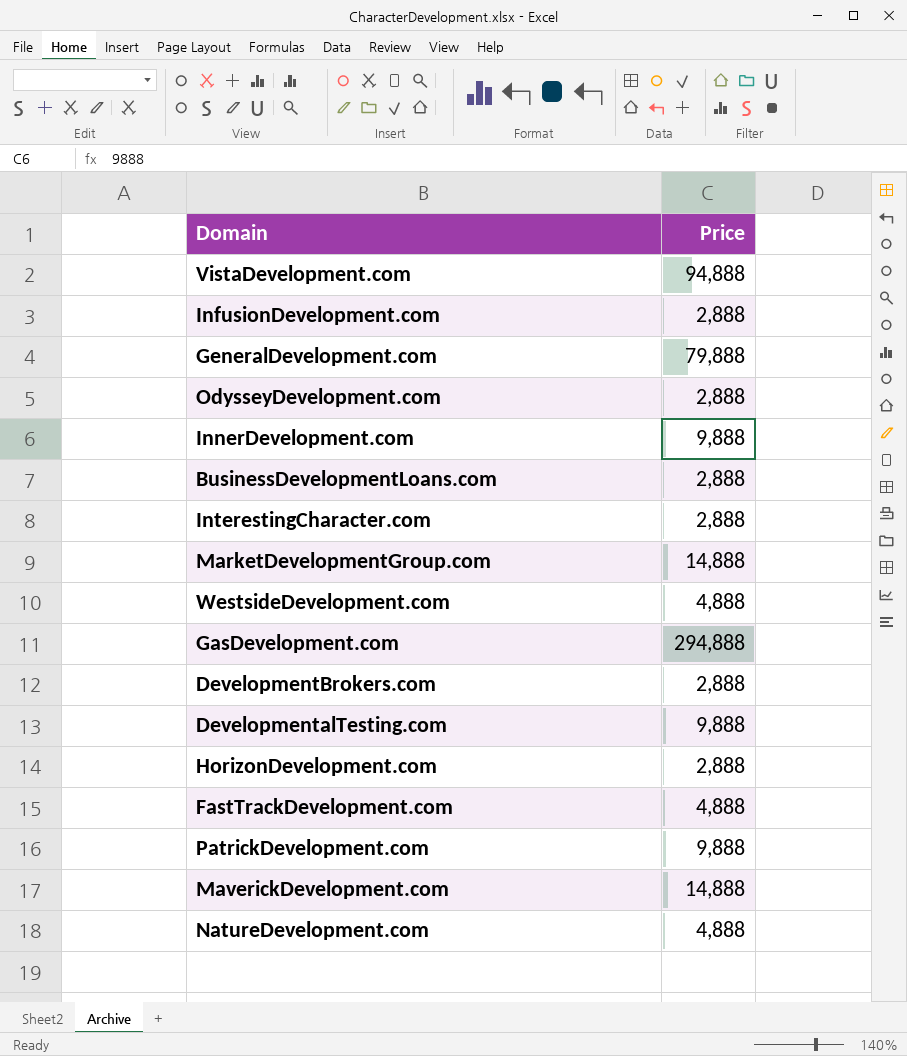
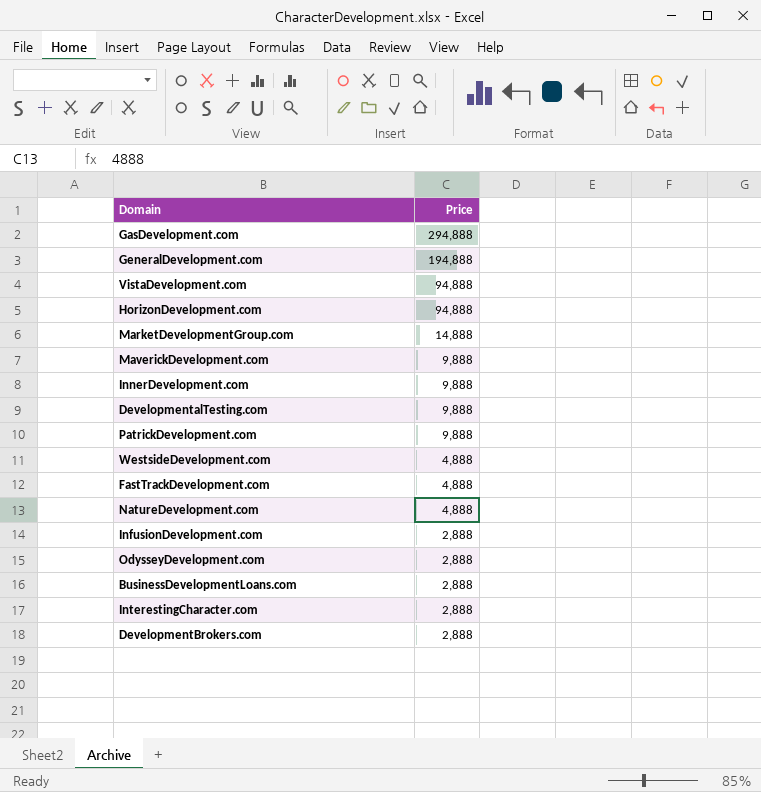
row order: none -> Price descending
GeneralDevelopment.com | Price: 79,888 -> 194,888
HorizonDevelopment.com | Price: 2,888 -> 94,888
MaverickDevelopment.com | Price: 14,888 -> 9,888

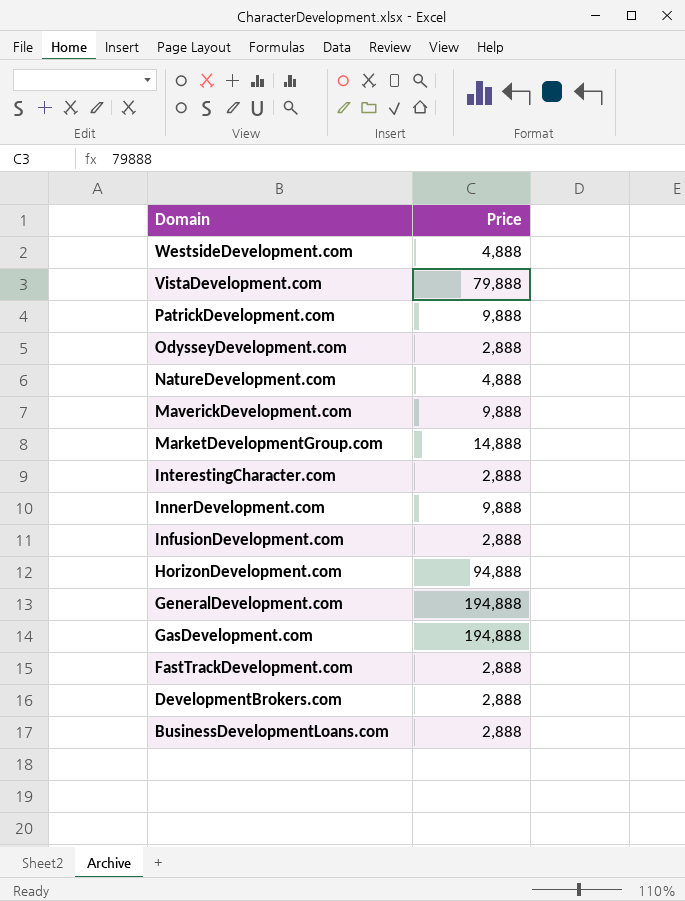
row order: Price descending -> Domain descending
row DevelopmentalTesting.com: 9,888 -> none
VistaDevelopment.com | Price: 94,888 -> 79,888
GasDevelopment.com | Price: 294,888 -> 194,888
FastTrackDevelopment.com | Price: 4,888 -> 2,888

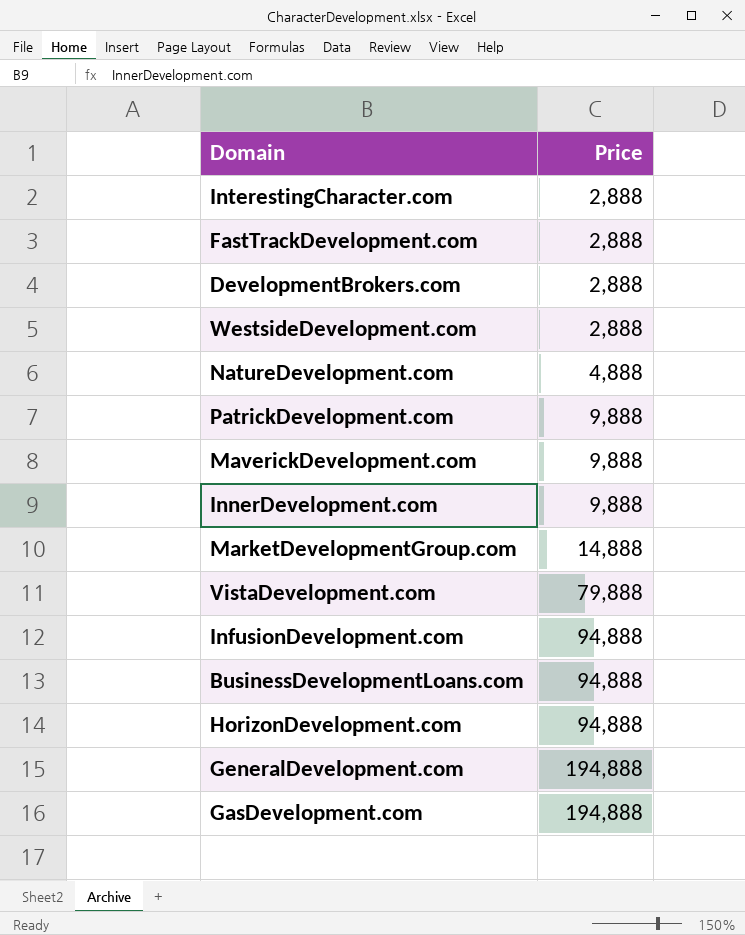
row order: Domain descending -> Price ascending
row OdysseyDevelopment.com: 2,888 -> none
WestsideDevelopment.com | Price: 4,888 -> 2,888
InfusionDevelopment.com | Price: 2,888 -> 94,888
BusinessDevelopmentLoans.com | Price: 2,888 -> 94,888

